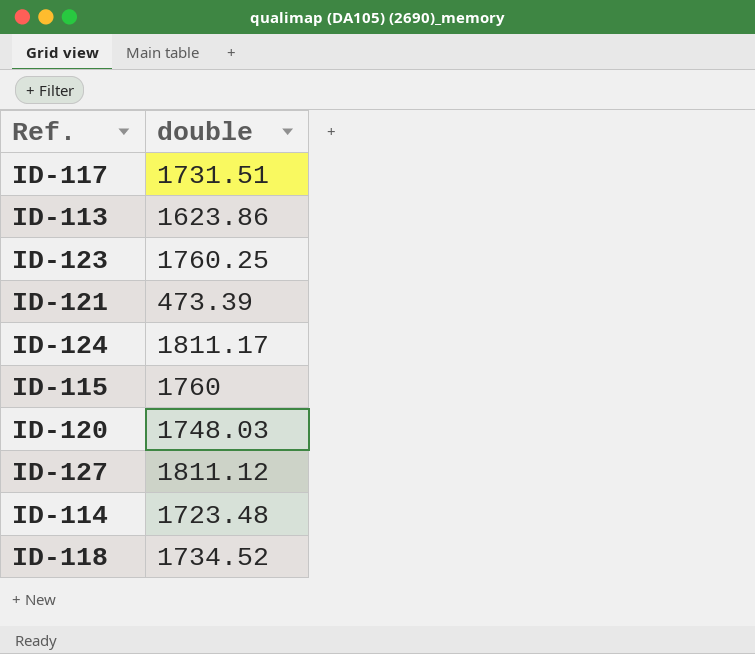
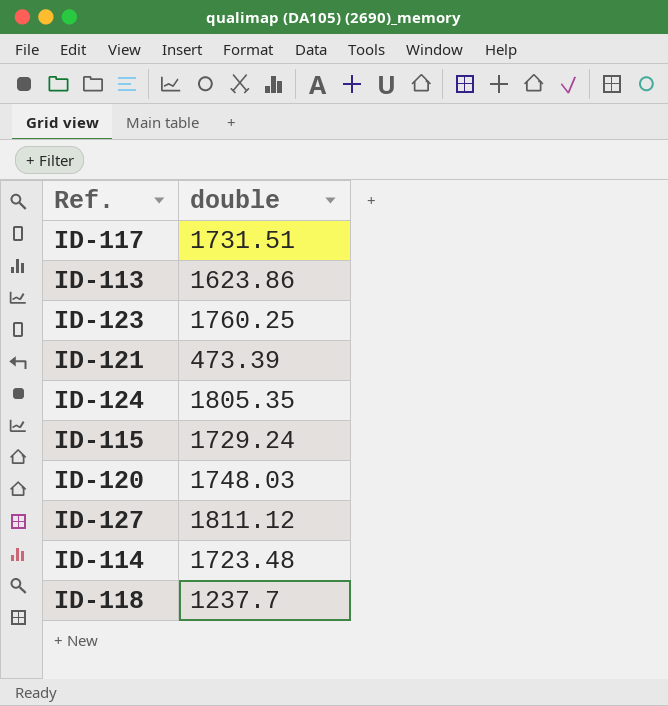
ID-124 | double: 1811.17 -> 1805.35
ID-115 | double: 1760 -> 1729.24
ID-118 | double: 1734.52 -> 1237.7

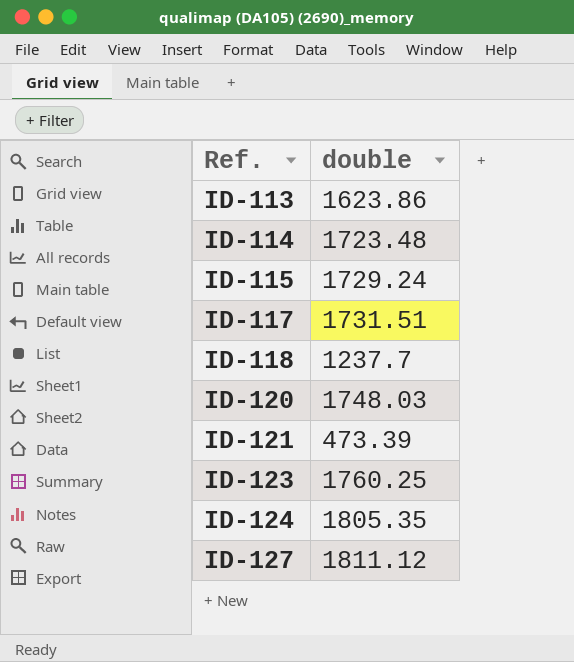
row order: none -> Ref. ascending

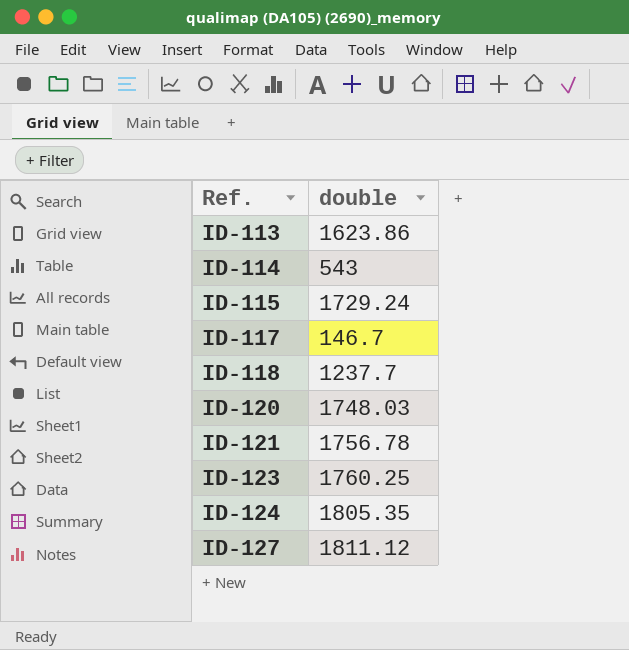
ID-114 | double: 1723.48 -> 543
ID-117 | double: 1731.51 -> 146.7
ID-121 | double: 473.39 -> 1756.78

